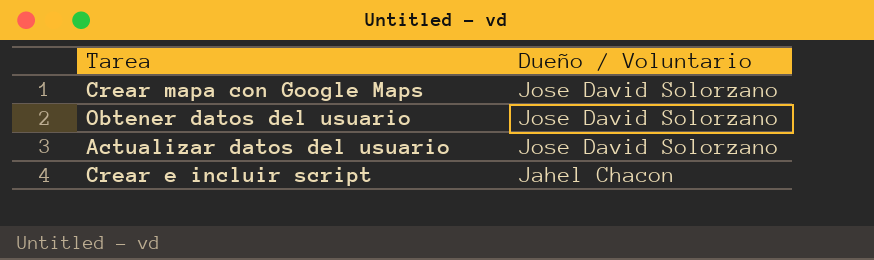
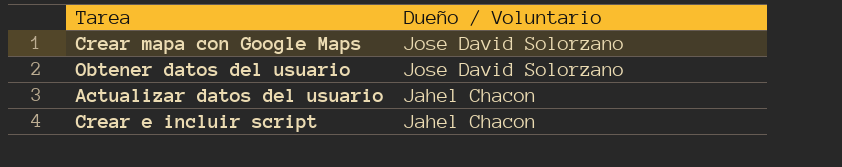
Actualizar datos del usuario | Dueño / Voluntario: Jose David Solorzano -> Jahel Chacon

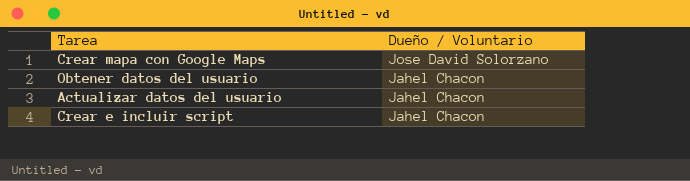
Obtener datos del usuario | Dueño / Voluntario: Jose David Solorzano -> Jahel Chacon

